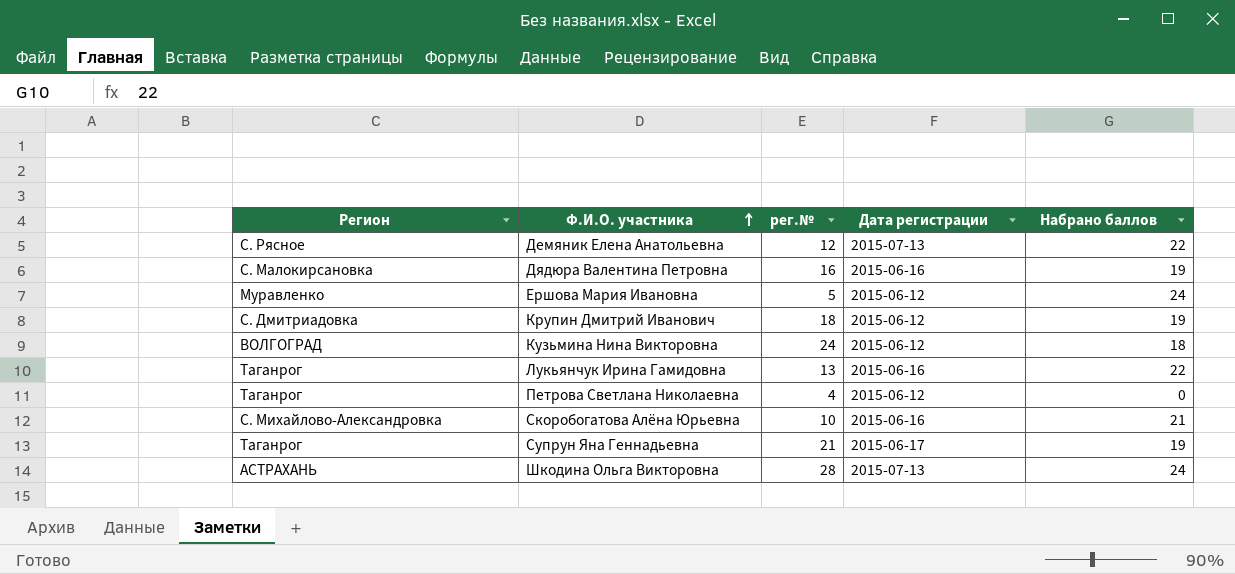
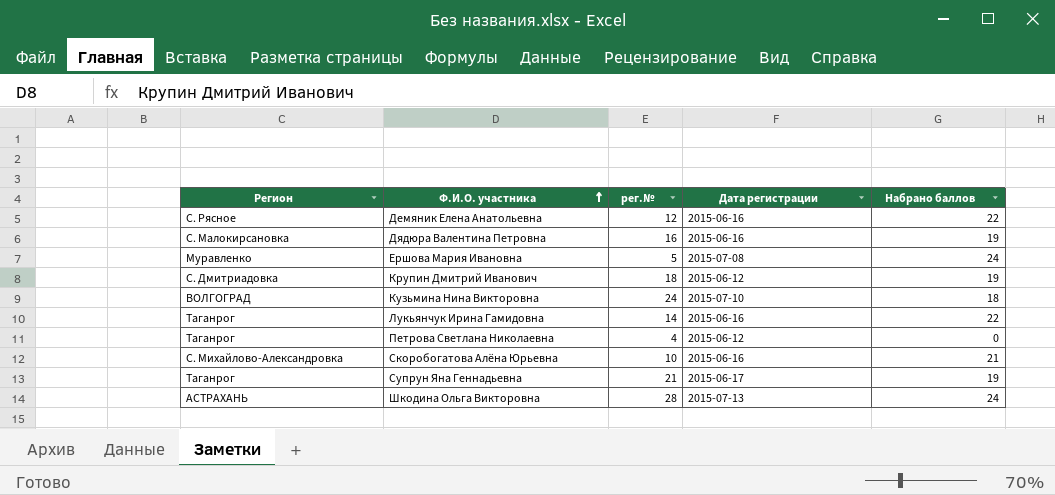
Демяник Елена Анатольевна | Дата регистрации: 2015-07-13 -> 2015-06-16
Ершова Мария Ивановна | Дата регистрации: 2015-06-12 -> 2015-07-08
Кузьмина Нина Викторовна | Дата регистрации: 2015-06-12 -> 2015-07-10
Лукьянчук Ирина Гамидовна | рег.№: 13 -> 14

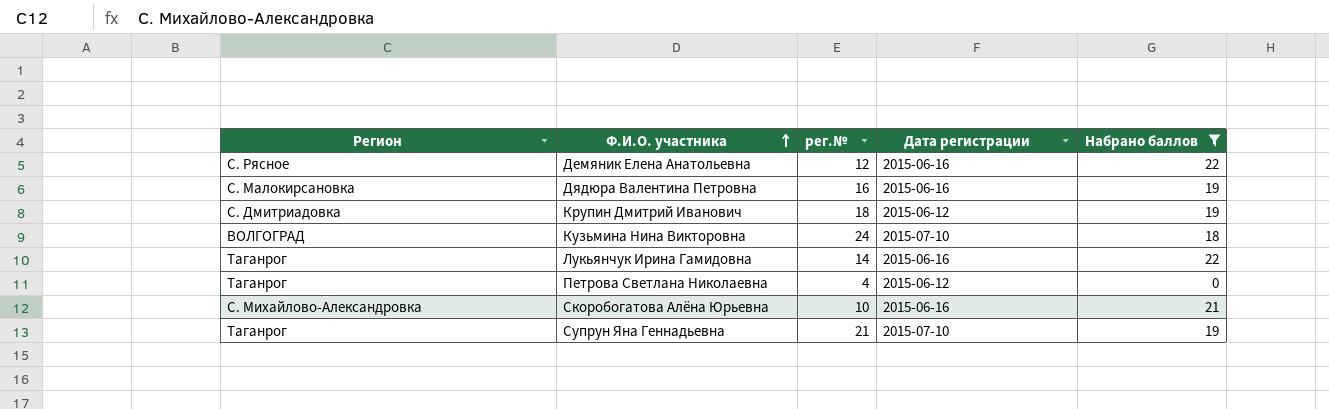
filter: none -> Набрано баллов != 24
Супрун Яна Геннадьевна | Дата регистрации: 2015-06-17 -> 2015-07-10

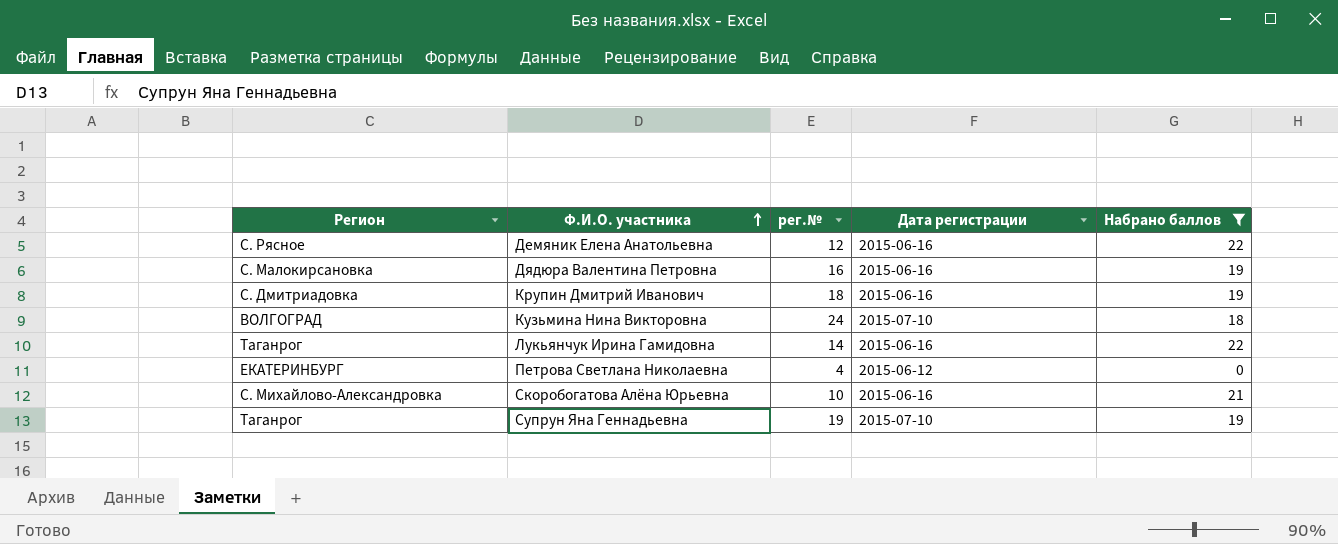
Крупин Дмитрий Иванович | Дата регистрации: 2015-06-12 -> 2015-06-16
Петрова Светлана Николаевна | Регион: Таганрог -> ЕКАТЕРИНБУРГ
Супрун Яна Геннадьевна | рег.№: 21 -> 19

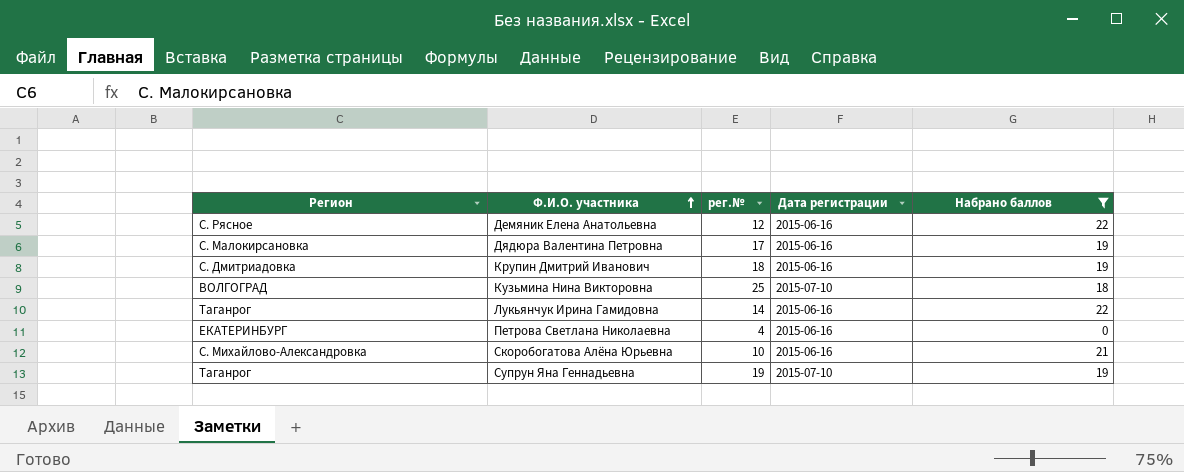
Дядюра Валентина Петровна | рег.№: 16 -> 17
Кузьмина Нина Викторовна | рег.№: 24 -> 25
Петрова Светлана Николаевна | Дата регистрации: 2015-06-12 -> 2015-06-16

